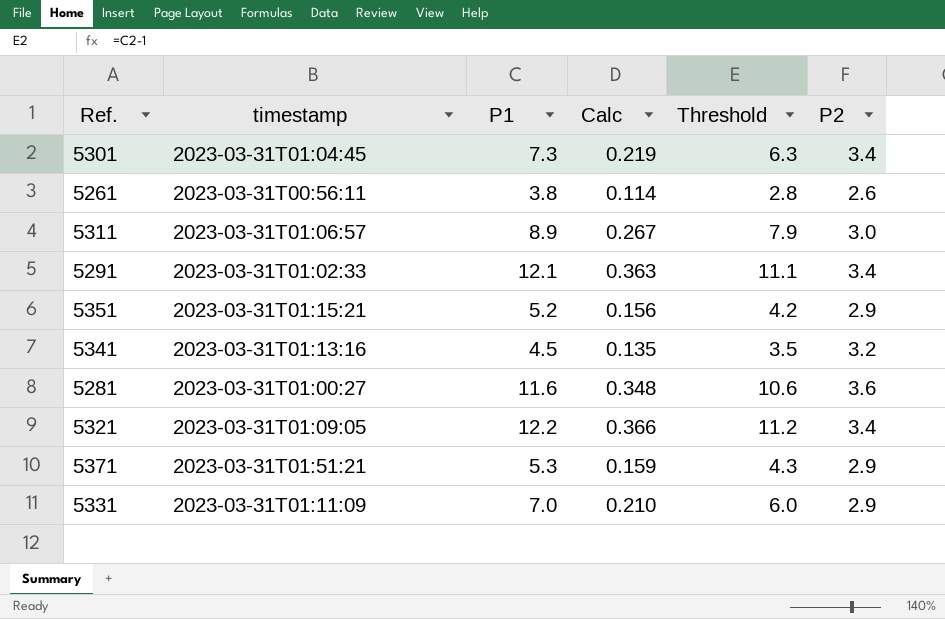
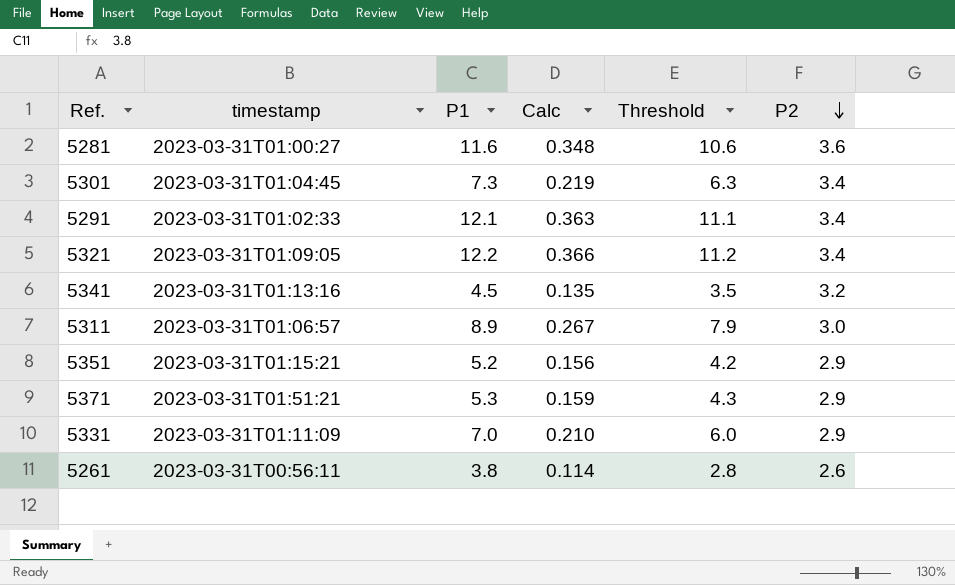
row order: none -> P2 descending

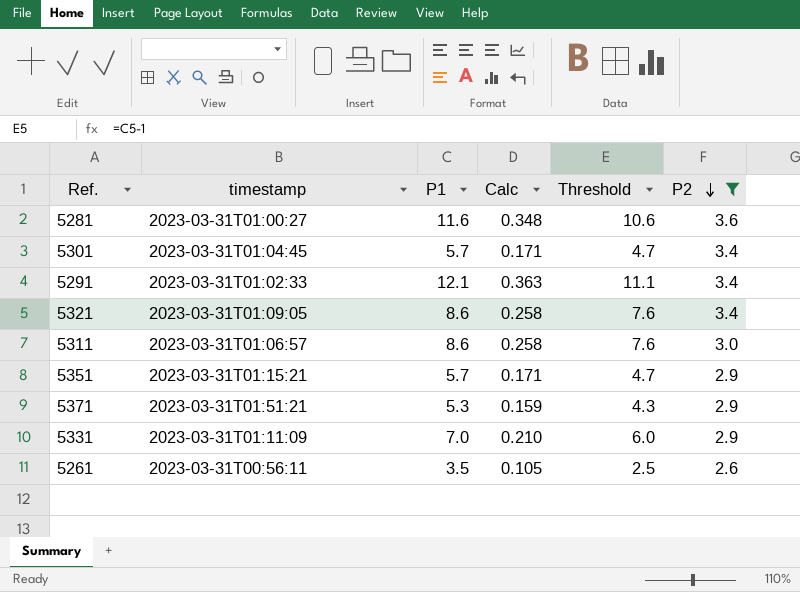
filter: none -> P2 != 3.2
5301 | P1: 7.3 -> 5.7
5301 | Calc: 0.219 -> 0.171
5301 | Threshold: 6.3 -> 4.7
5321 | P1: 12.2 -> 8.6
5321 | Calc: 0.366 -> 0.258
5321 | Threshold: 11.2 -> 7.6
5311 | P1: 8.9 -> 8.6
5311 | Calc: 0.267 -> 0.258
5311 | Threshold: 7.9 -> 7.6
5351 | P1: 5.2 -> 5.7
5351 | Calc: 0.156 -> 0.171
5351 | Threshold: 4.2 -> 4.7
5261 | P1: 3.8 -> 3.5
5261 | Calc: 0.114 -> 0.105
5261 | Threshold: 2.8 -> 2.5

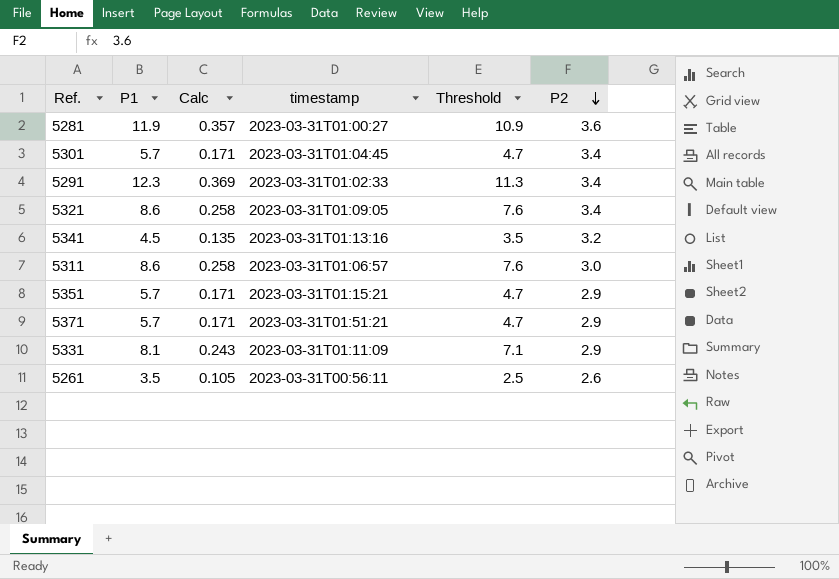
filter: P2 != 3.2 -> none
column timestamp | position: 2 -> 4
5281 | P1: 11.6 -> 11.9
5281 | Calc: 0.348 -> 0.357
5281 | Threshold: 10.6 -> 10.9
5291 | P1: 12.1 -> 12.3
5291 | Calc: 0.363 -> 0.369
5291 | Threshold: 11.1 -> 11.3
5371 | P1: 5.3 -> 5.7
5371 | Calc: 0.159 -> 0.171
5371 | Threshold: 4.3 -> 4.7
5331 | P1: 7.0 -> 8.1
5331 | Calc: 0.210 -> 0.243
5331 | Threshold: 6.0 -> 7.1

